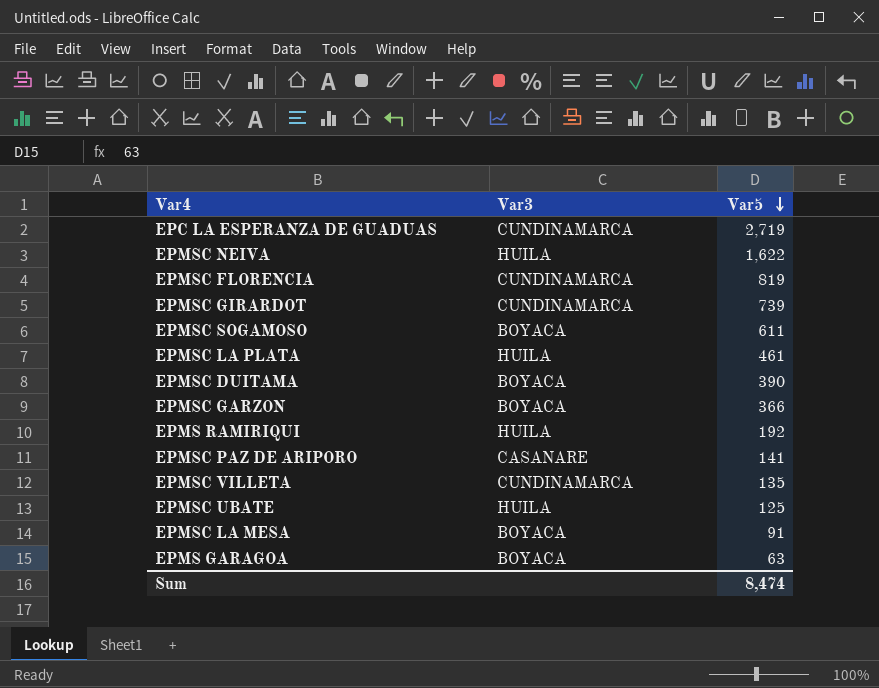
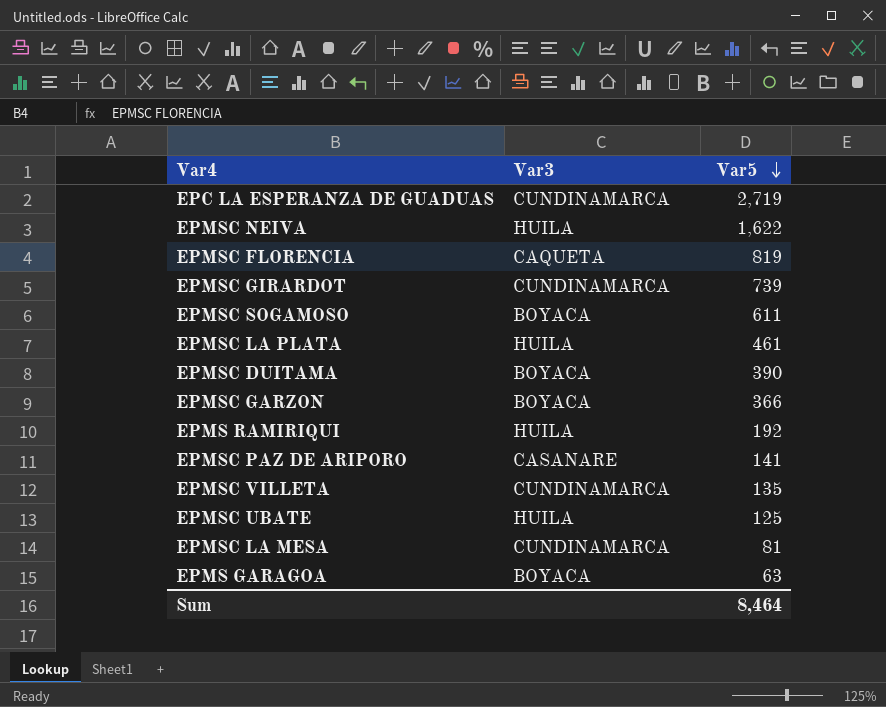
EPMSC FLORENCIA | Var3: CUNDINAMARCA -> CAQUETA
EPMSC LA MESA | Var3: BOYACA -> CUNDINAMARCA
EPMSC LA MESA | Var5: 91 -> 81
Sum | Var5: 8,474 -> 8,464

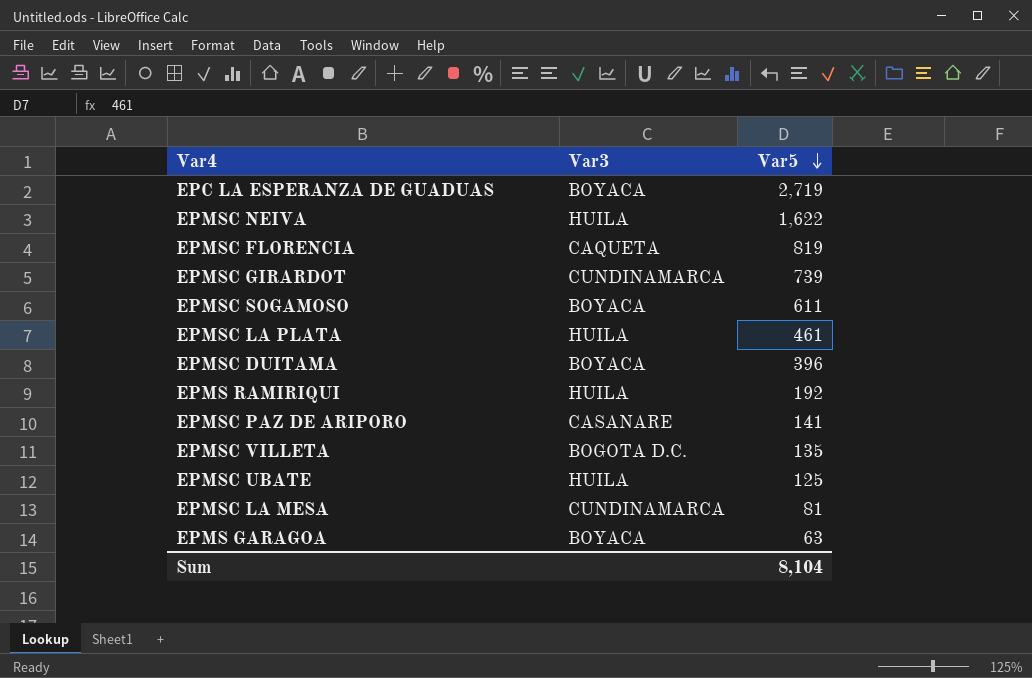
row EPMSC GARZON: BOYACA | 366 -> none
EPC LA ESPERANZA DE GUADUAS | Var3: CUNDINAMARCA -> BOYACA
EPMSC DUITAMA | Var5: 390 -> 396
EPMSC VILLETA | Var3: CUNDINAMARCA -> BOGOTA D.C.
Sum | Var5: 8,464 -> 8,104

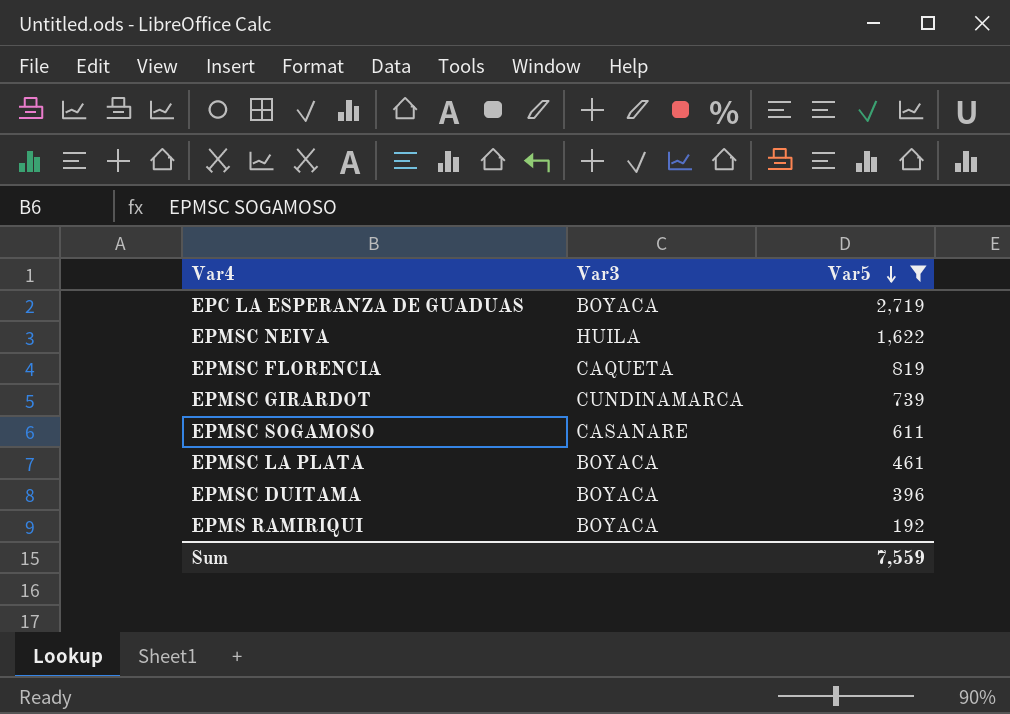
filter: none -> Var5 >= 192
EPMSC SOGAMOSO | Var3: BOYACA -> CASANARE
EPMSC LA PLATA | Var3: HUILA -> BOYACA
EPMS RAMIRIQUI | Var3: HUILA -> BOYACA
Sum | Var5: 8,104 -> 7,559

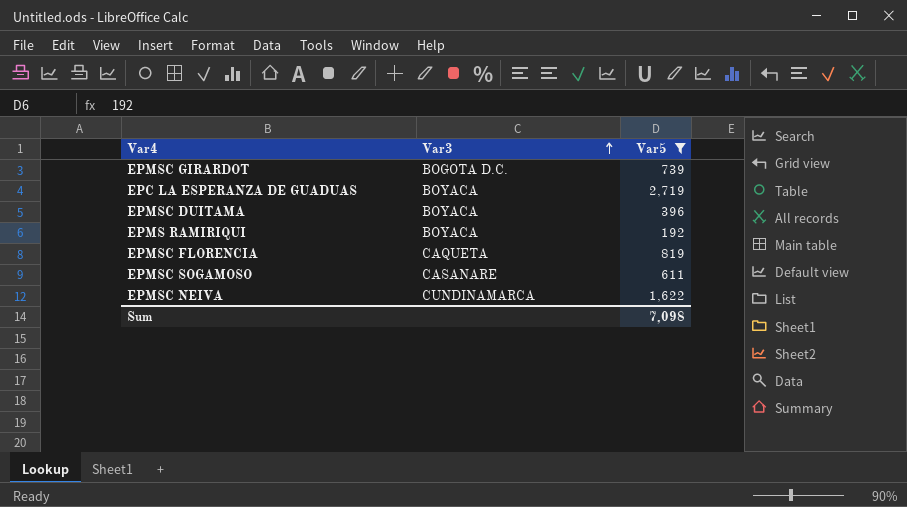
row order: Var5 descending -> Var3 ascending
row EPMSC LA PLATA: BOYACA | 461 -> none
EPMSC GIRARDOT | Var3: CUNDINAMARCA -> BOGOTA D.C.
EPMSC NEIVA | Var3: HUILA -> CUNDINAMARCA
Sum | Var5: 7,559 -> 7,098

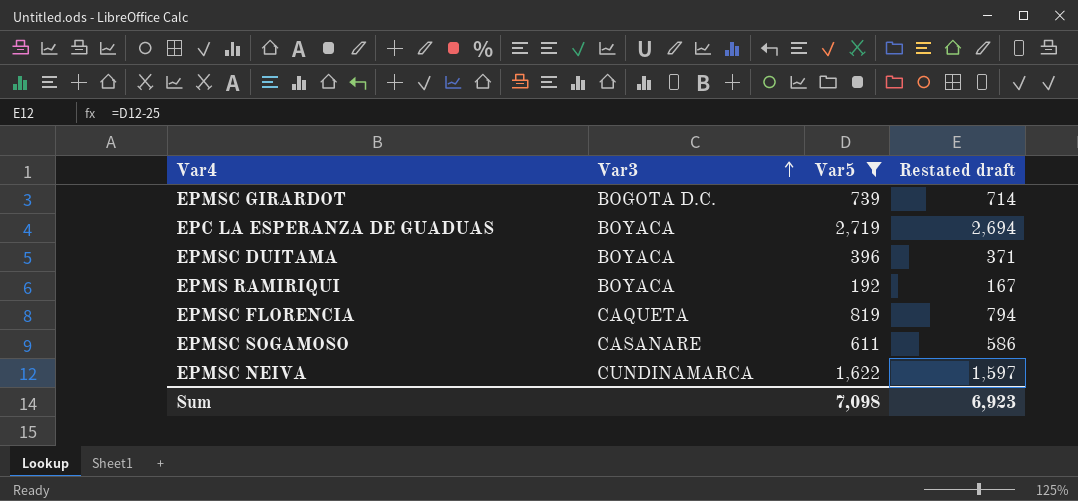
column Restated draft | formula: none -> [Var5] - 25

